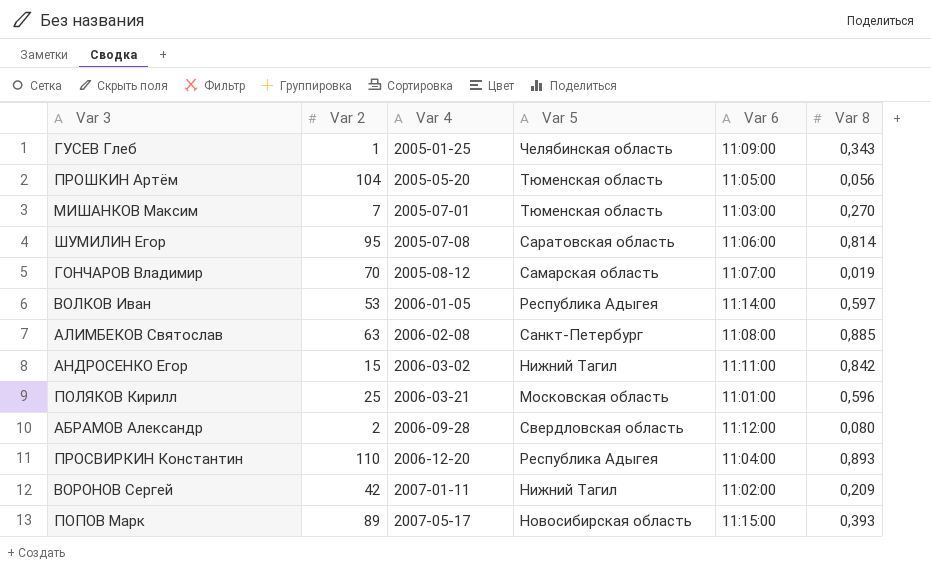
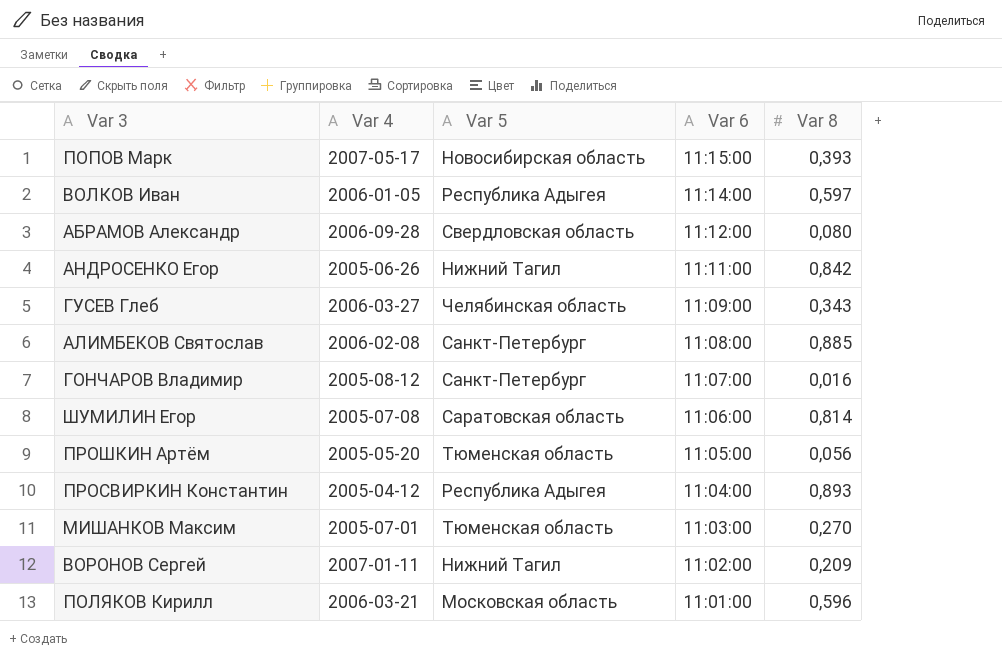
row order: Var 4 ascending -> Var 6 descending
column Var 2 | position: 2 -> none
АНДРОСЕНКО Егор | Var 4: 2006-03-02 -> 2005-06-26
ГУСЕВ Глеб | Var 4: 2005-01-25 -> 2006-03-27
ГОНЧАРОВ Владимир | Var 5: Самарская область -> Санкт-Петербург
ГОНЧАРОВ Владимир | Var 8: 0,019 -> 0,016
ПРОСВИРКИН Константин | Var 4: 2006-12-20 -> 2005-04-12

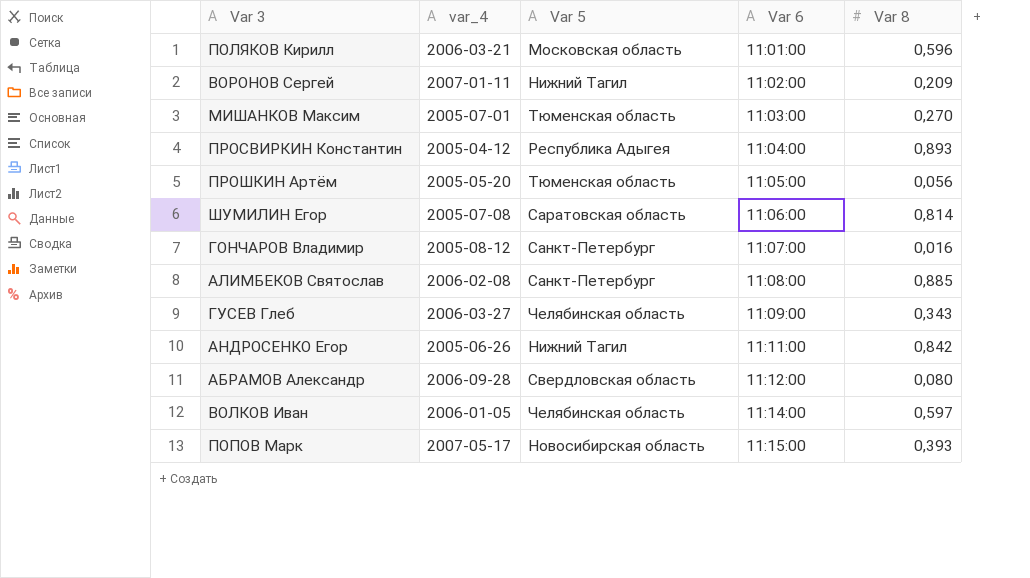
row order: Var 6 descending -> Var 6 ascending
column name: Var 4 -> var_4
ВОЛКОВ Иван | Var 5: Республика Адыгея -> Челябинская область

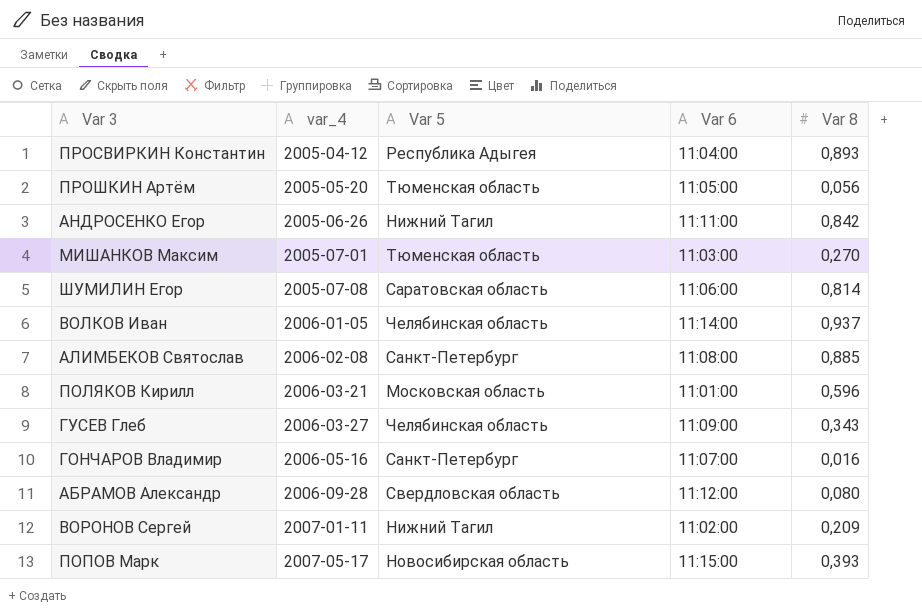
row order: Var 6 ascending -> var_4 ascending
ВОЛКОВ Иван | Var 8: 0,597 -> 0,937
ГОНЧАРОВ Владимир | var_4: 2005-08-12 -> 2006-05-16

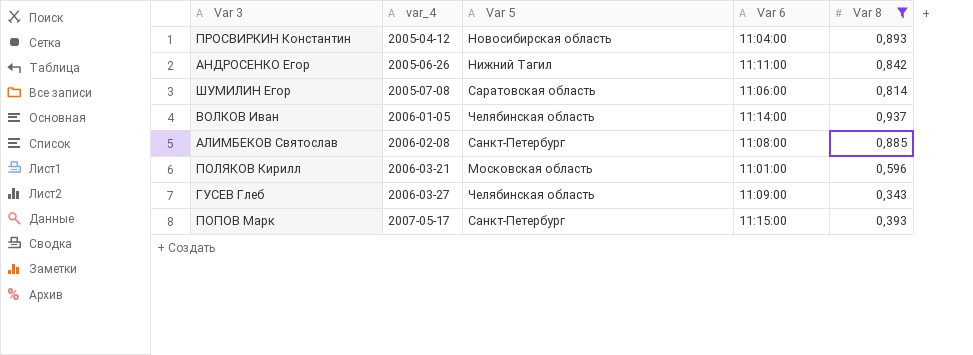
filter: none -> Var 8 >= 0,343
ПРОСВИРКИН Константин | Var 5: Республика Адыгея -> Новосибирская область
ПОПОВ Марк | Var 5: Новосибирская область -> Санкт-Петербург

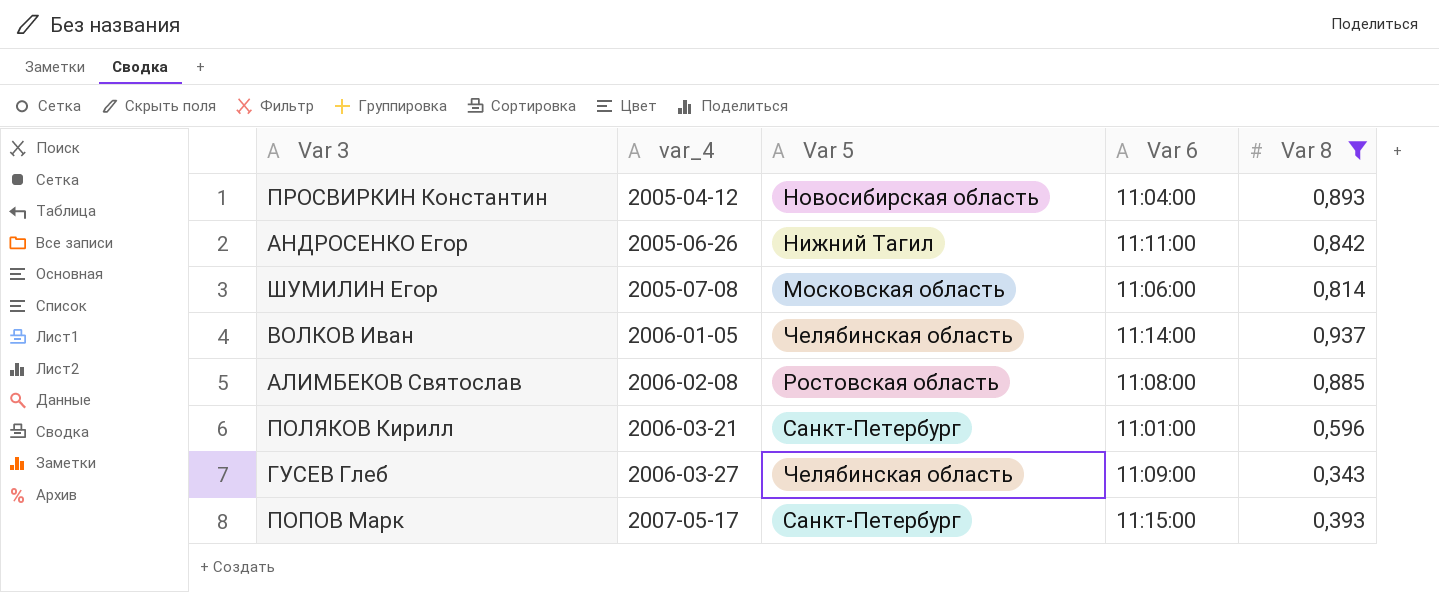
ШУМИЛИН Егор | Var 5: Саратовская область -> Московская область
АЛИМБЕКОВ Святослав | Var 5: Санкт-Петербург -> Ростовская область
ПОЛЯКОВ Кирилл | Var 5: Московская область -> Санкт-Петербург

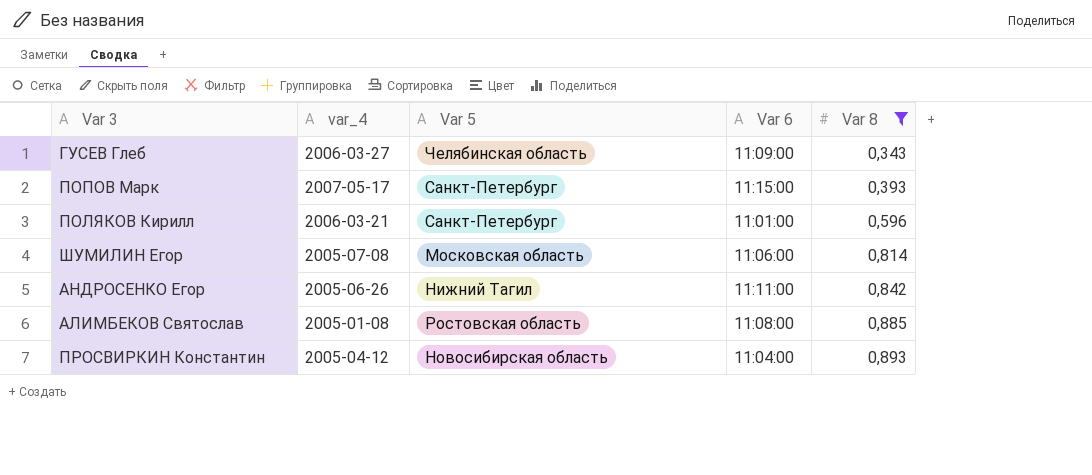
row order: var_4 ascending -> Var 8 ascending
row ВОЛКОВ Иван: 2006-01-05 | Челябинская область | 11:14:00 | 0,937 -> none
АЛИМБЕКОВ Святослав | var_4: 2006-02-08 -> 2005-01-08

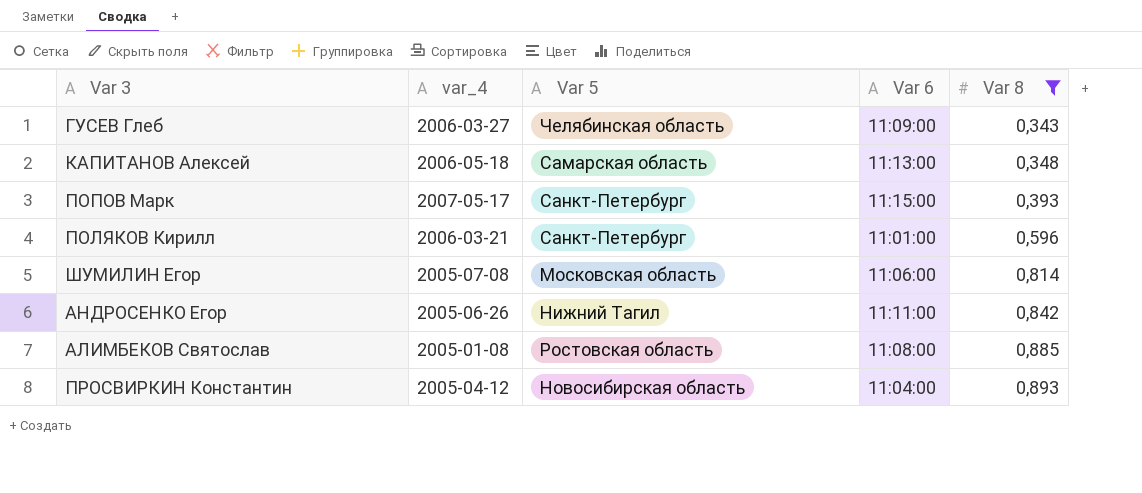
row КАПИТАНОВ Алексей: none -> 2006-05-18 | Самарская область | 11:13:00 | 0,348

